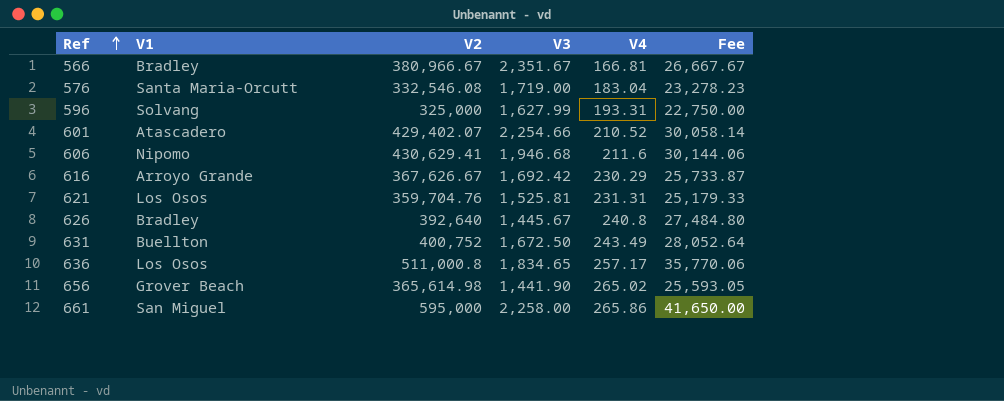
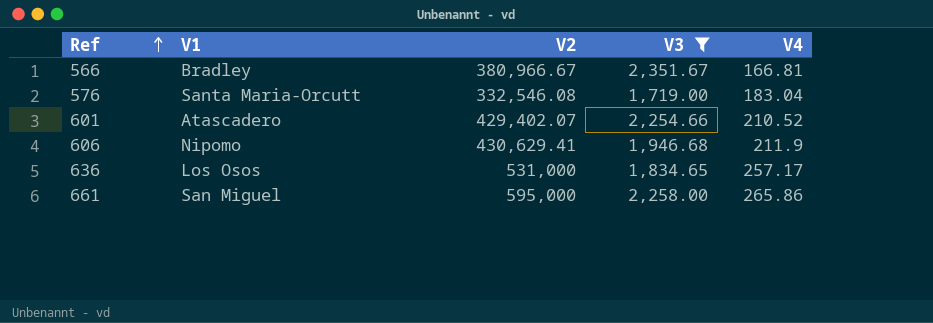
filter: none -> V3 >= 1,719.00
column Fee | formula: [V2] * 0.07 -> none
606 | V4: 211.6 -> 211.9
636 | V2: 511,000.8 -> 531,000

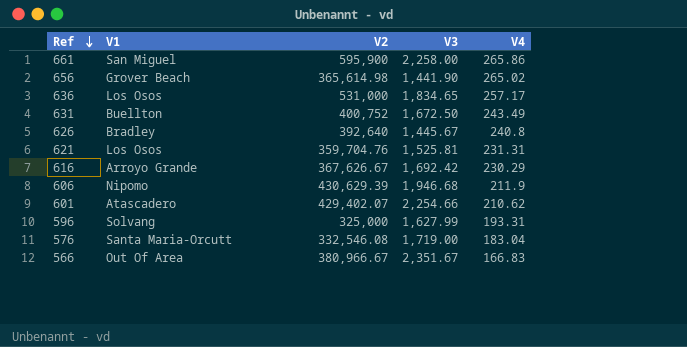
filter: V3 >= 1,719.00 -> none
row order: Ref ascending -> Ref descending
661 | V2: 595,000 -> 595,900
606 | V2: 430,629.41 -> 430,629.39
601 | V4: 210.52 -> 210.62
566 | V1: Bradley -> Out Of Area
566 | V4: 166.81 -> 166.83

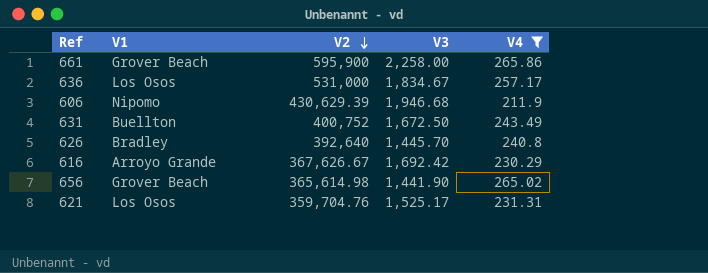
filter: none -> V4 >= 211.9
row order: Ref descending -> V2 descending
661 | V1: San Miguel -> Grover Beach
636 | V3: 1,834.65 -> 1,834.67
626 | V3: 1,445.67 -> 1,445.70
621 | V3: 1,525.81 -> 1,525.17

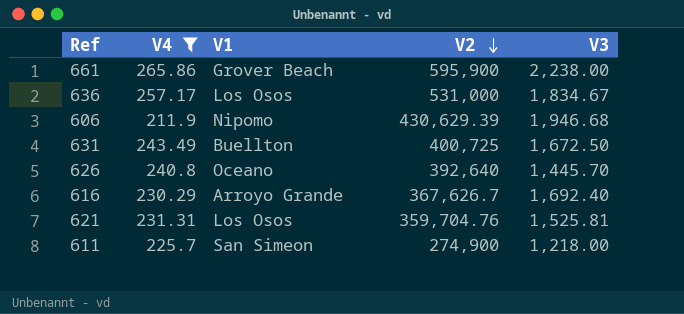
column V4 | position: 5 -> 2
row 656: Grover Beach | 365,614.98 | 1,441.90 | 265.02 -> none
661 | V3: 2,258.00 -> 2,238.00
631 | V2: 400,752 -> 400,725
626 | V1: Bradley -> Oceano
616 | V2: 367,626.67 -> 367,626.7
616 | V3: 1,692.42 -> 1,692.40
621 | V3: 1,525.17 -> 1,525.81
row 611: none -> 225.7 | San Simeon | 274,900 | 1,218.00

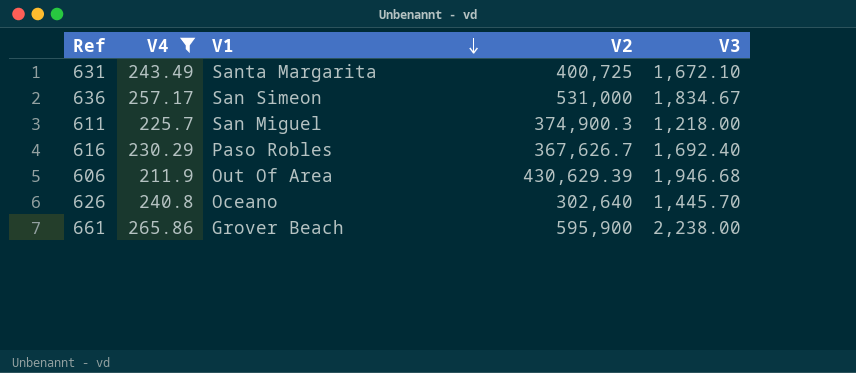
row order: V2 descending -> V1 descending
row 621: 231.31 | Los Osos | 359,704.76 | 1,525.81 -> none
631 | V1: Buellton -> Santa Margarita
631 | V3: 1,672.50 -> 1,672.10
636 | V1: Los Osos -> San Simeon
611 | V1: San Simeon -> San Miguel
611 | V2: 274,900 -> 374,900.3
616 | V1: Arroyo Grande -> Paso Robles
606 | V1: Nipomo -> Out Of Area
626 | V2: 392,640 -> 302,640

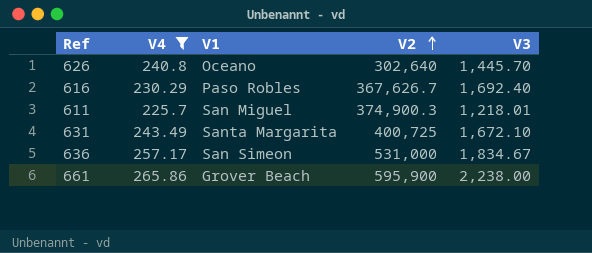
row order: V1 descending -> V2 ascending
row 606: 211.9 | Out Of Area | 430,629.39 | 1,946.68 -> none
611 | V3: 1,218.00 -> 1,218.01

